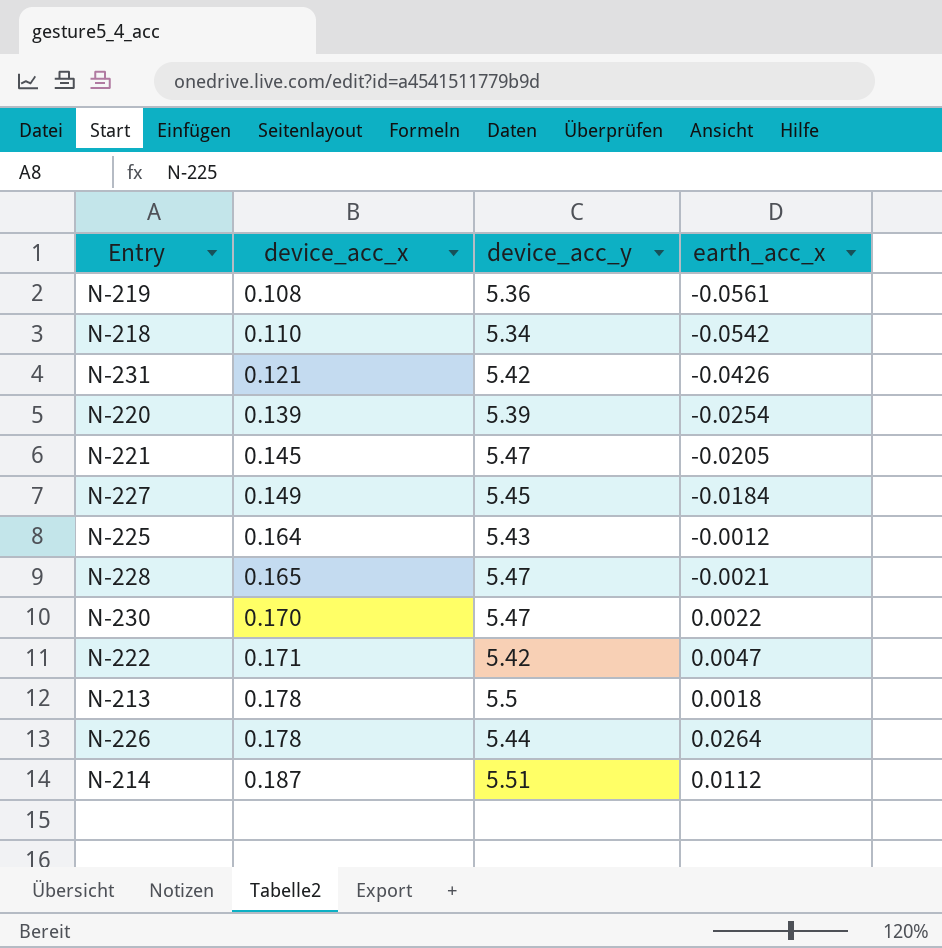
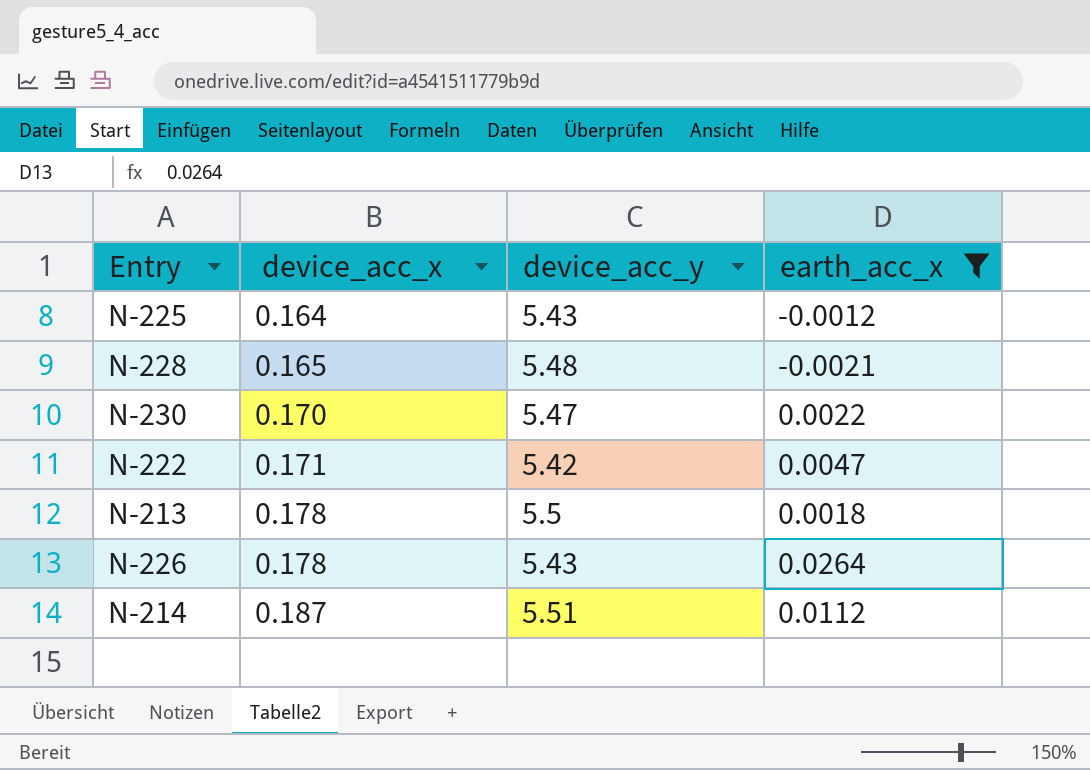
filter: none -> earth_acc_x >= -0.0021
N-228 | device_acc_y: 5.47 -> 5.48
N-226 | device_acc_y: 5.44 -> 5.43

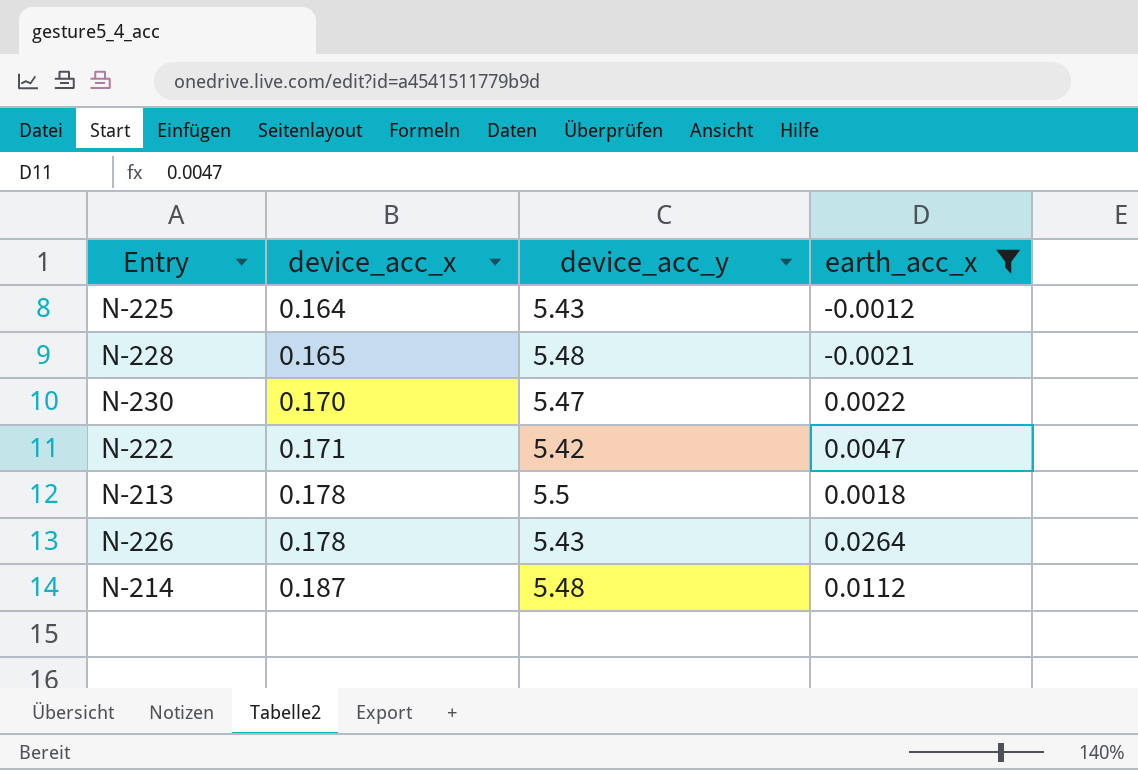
N-214 | device_acc_y: 5.51 -> 5.48

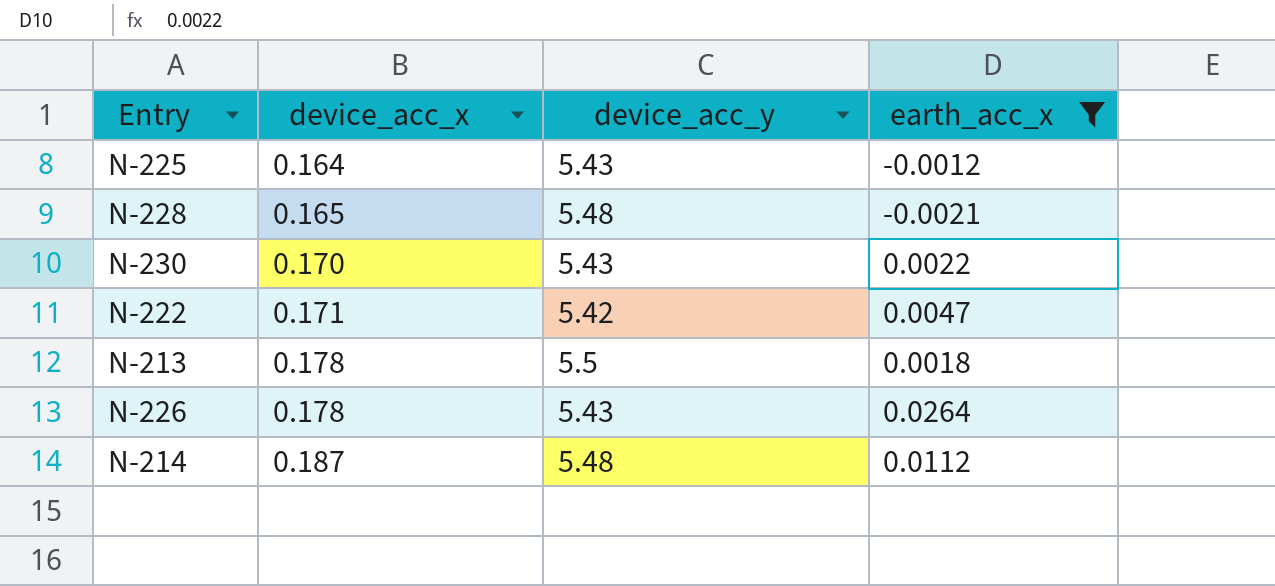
N-230 | device_acc_y: 5.47 -> 5.43

